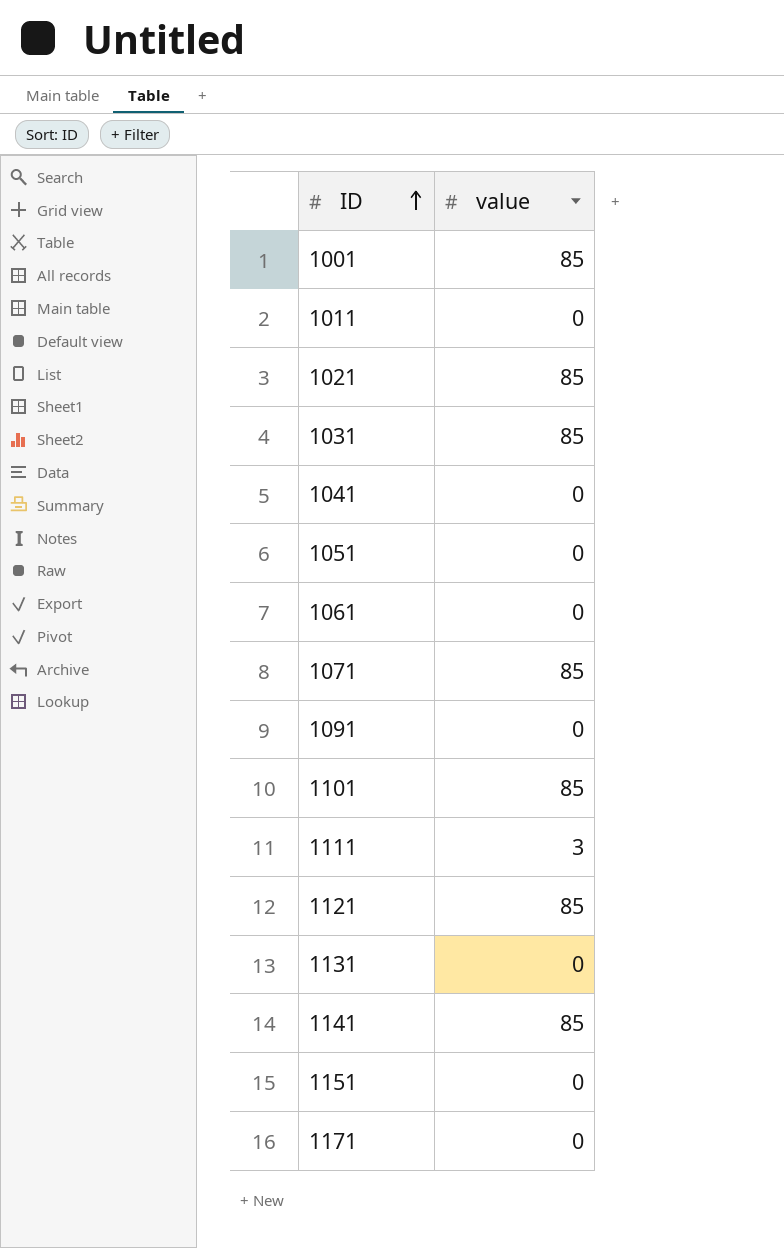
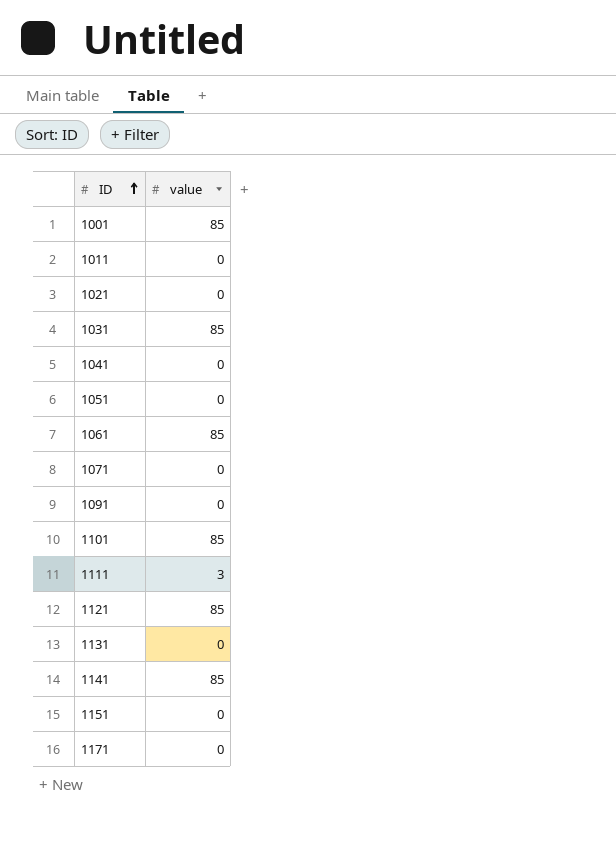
1021 | value: 85 -> 0
1061 | value: 0 -> 85
1071 | value: 85 -> 0

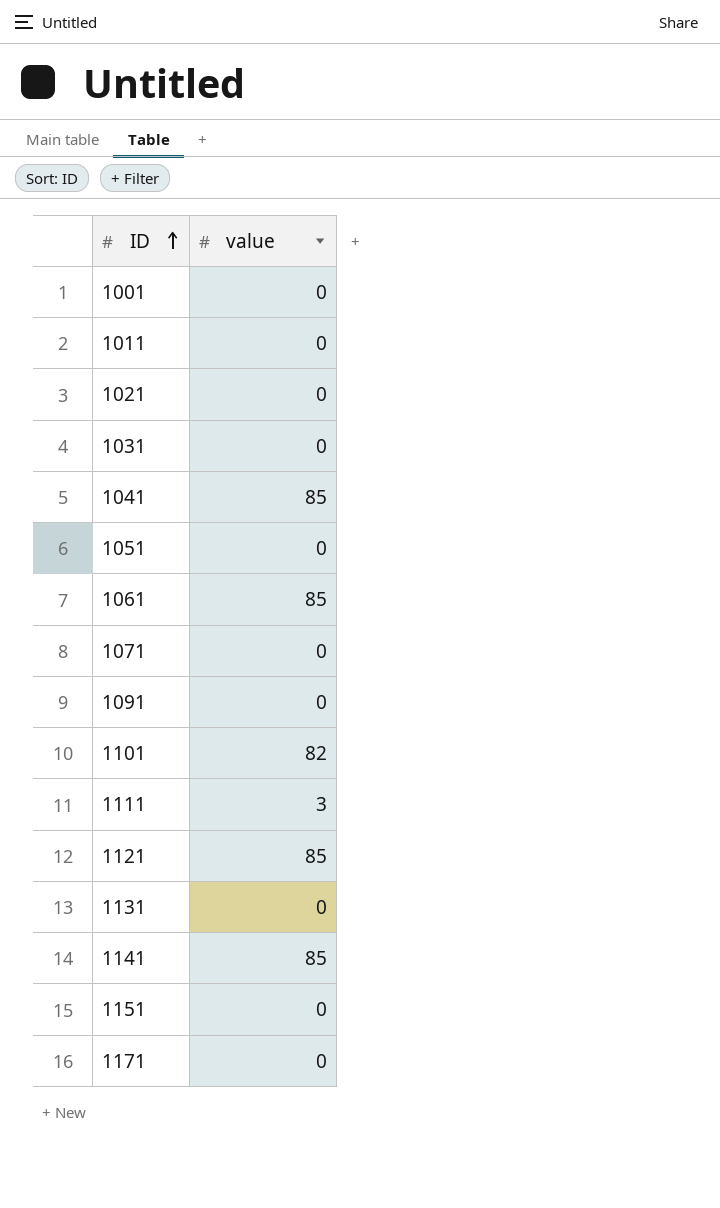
1001 | value: 85 -> 0
1031 | value: 85 -> 0
1041 | value: 0 -> 85
1101 | value: 85 -> 82

